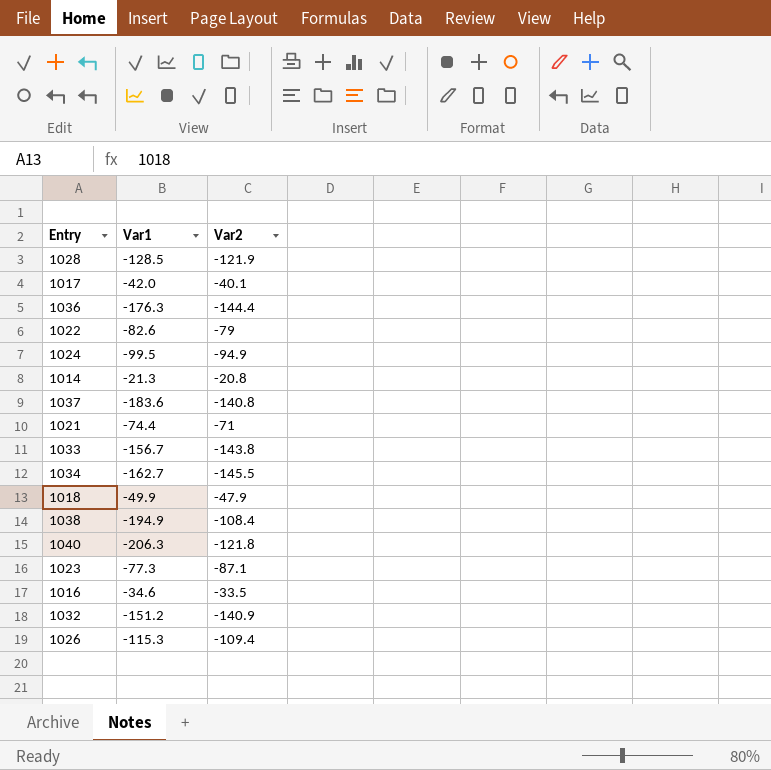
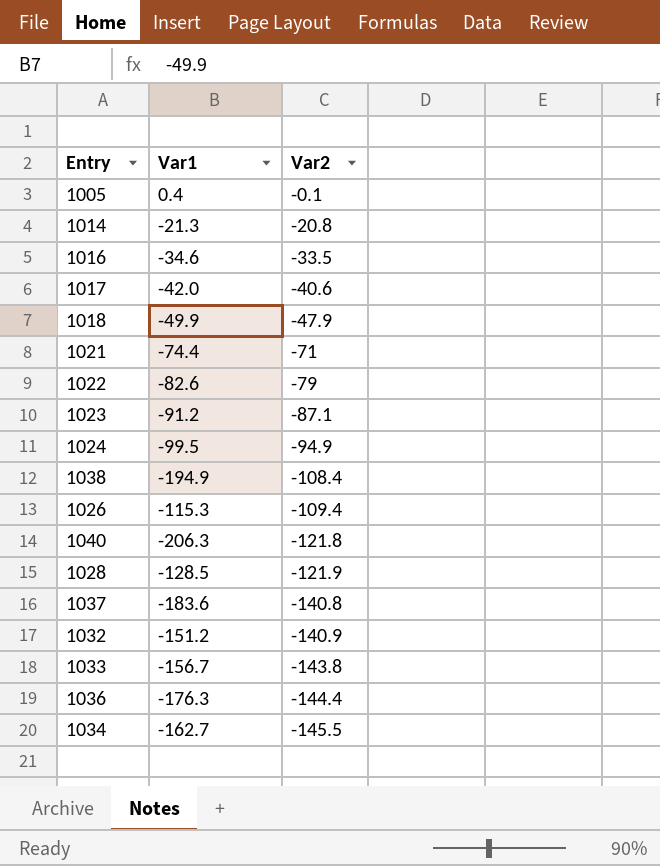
row order: none -> Var2 descending
row 1005: none -> 0.4 | -0.1
1017 | Var2: -40.1 -> -40.6
1023 | Var1: -77.3 -> -91.2

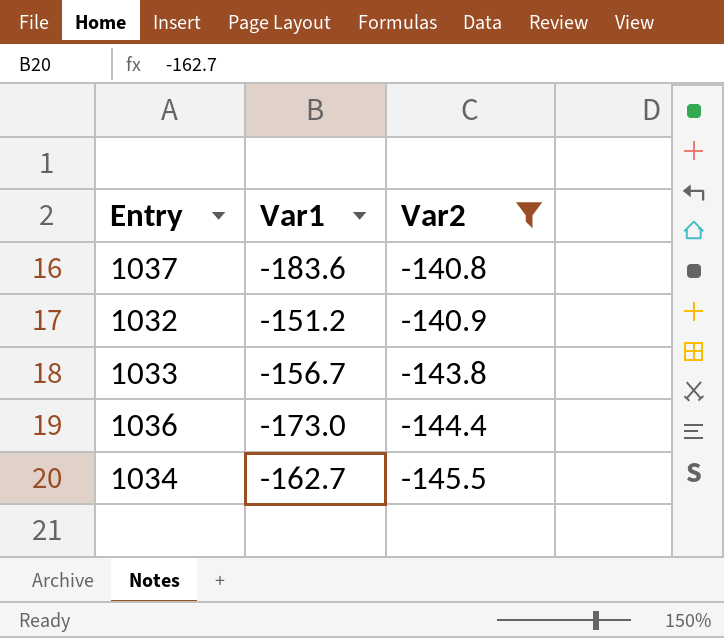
filter: none -> Var2 <= -140.8
1036 | Var1: -176.3 -> -173.0

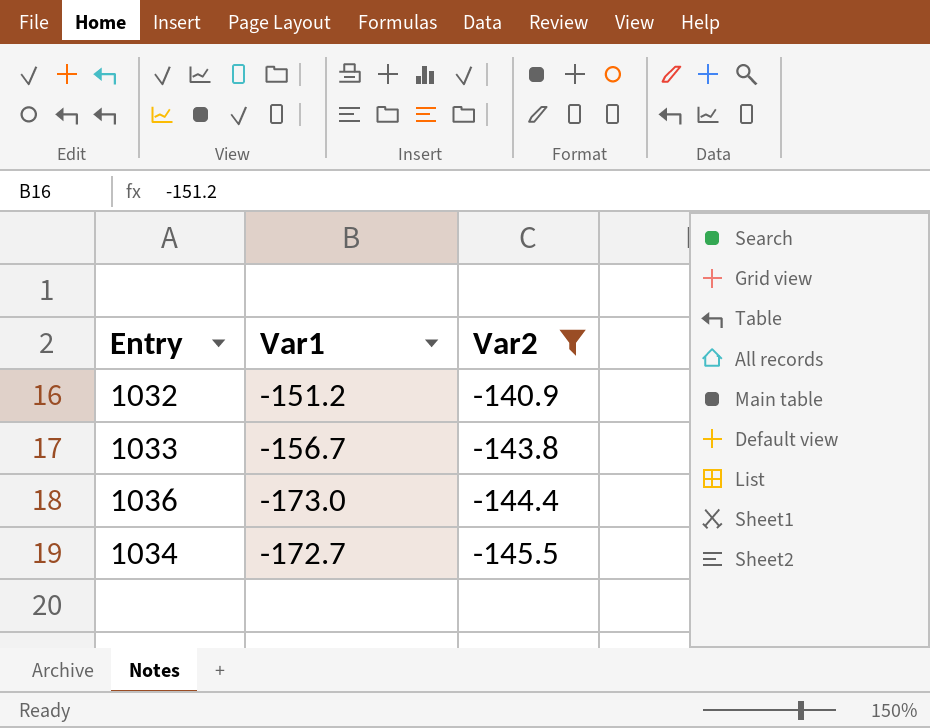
row 1037: -183.6 | -140.8 -> none
1034 | Var1: -162.7 -> -172.7

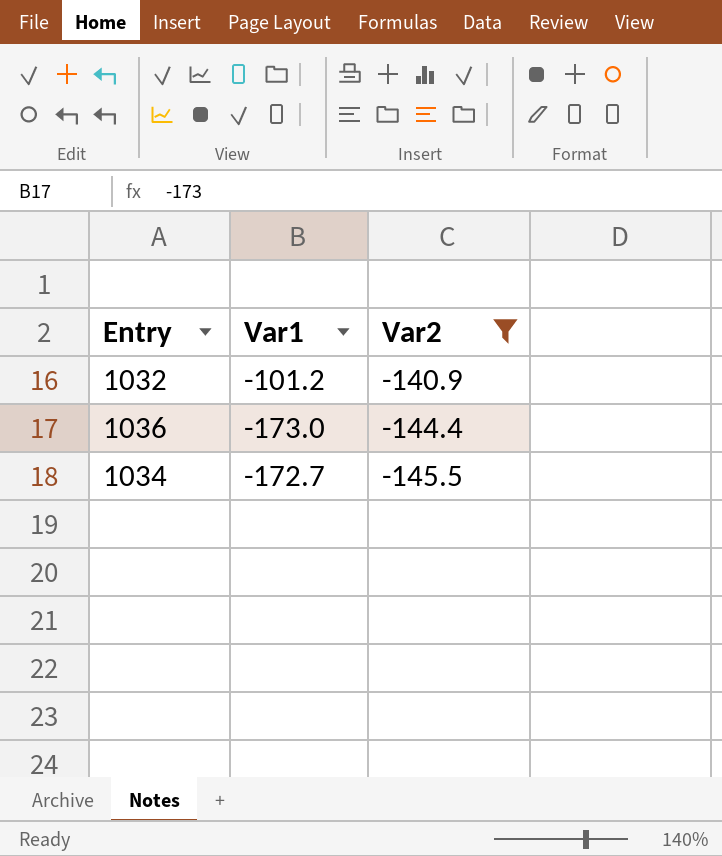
row 1033: -156.7 | -143.8 -> none
1032 | Var1: -151.2 -> -101.2

